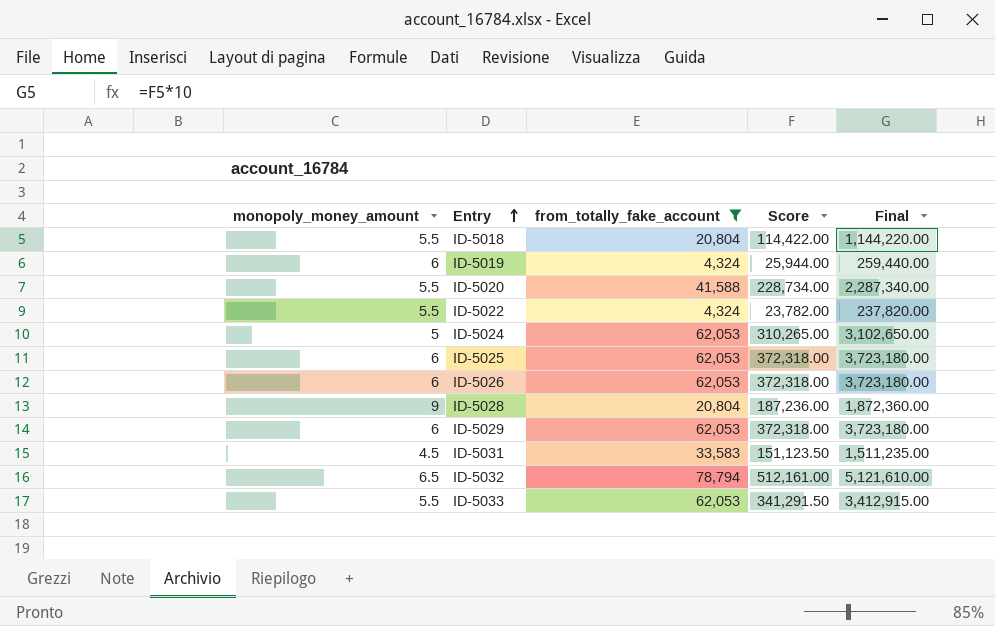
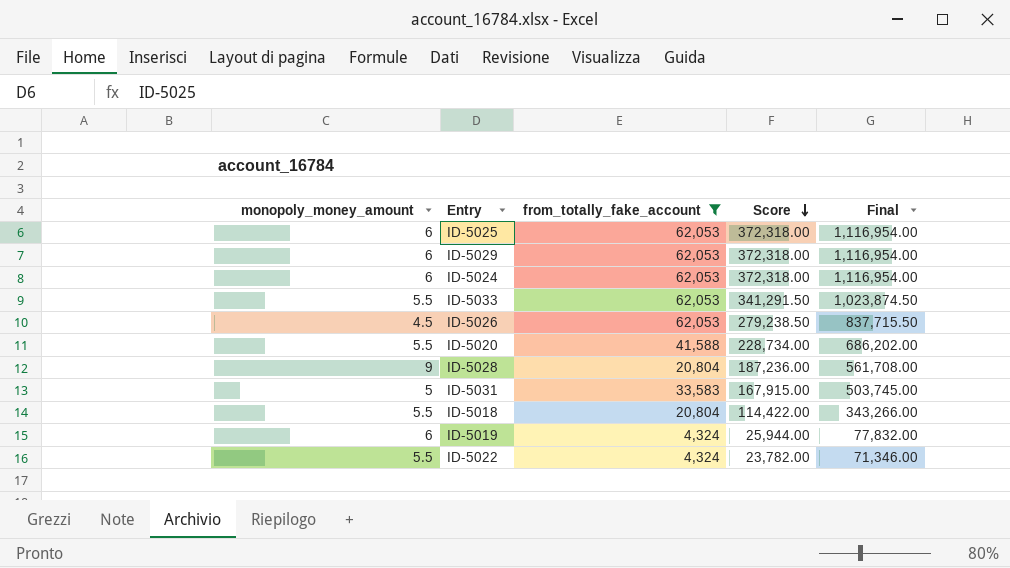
row order: Entry ascending -> Score descending
column Final | formula: [Score] * 10 -> [Score] * 3
row ID-5032: 6.5 | 78,794 | 512,161.00 | 5,121,610.00 -> none
ID-5024 | monopoly_money_amount: 5 -> 6
ID-5024 | Score: 310,265.00 -> 372,318.00
ID-5026 | monopoly_money_amount: 6 -> 4.5
ID-5026 | Score: 372,318.00 -> 279,238.50
ID-5031 | monopoly_money_amount: 4.5 -> 5
ID-5031 | Score: 151,123.50 -> 167,915.00

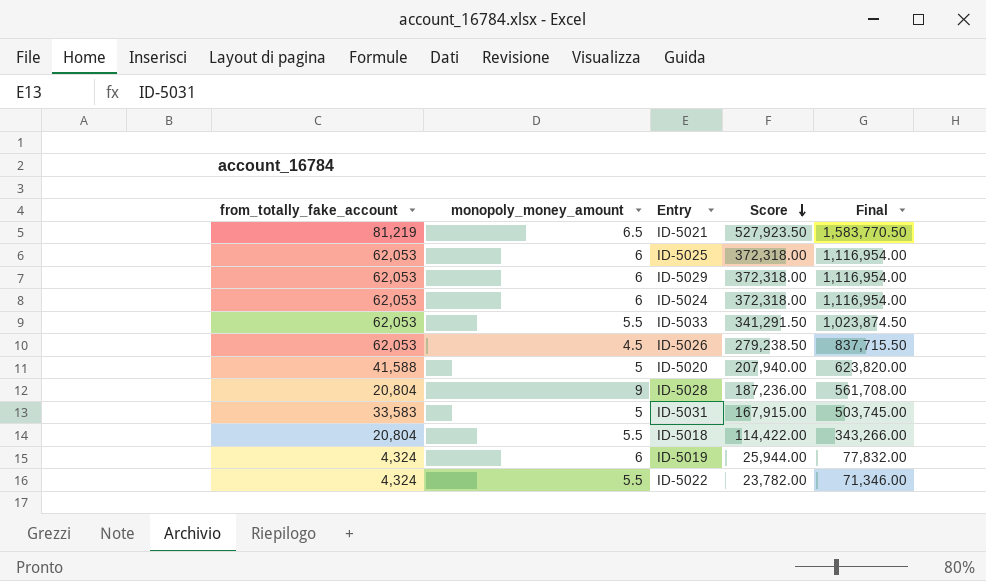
filter: from_totally_fake_account != 81,219 -> none
column from_totally_fake_account | position: 3 -> 1
ID-5020 | monopoly_money_amount: 5.5 -> 5
ID-5020 | Score: 228,734.00 -> 207,940.00
ID-5020 | Final: 686,202.00 -> 623,820.00

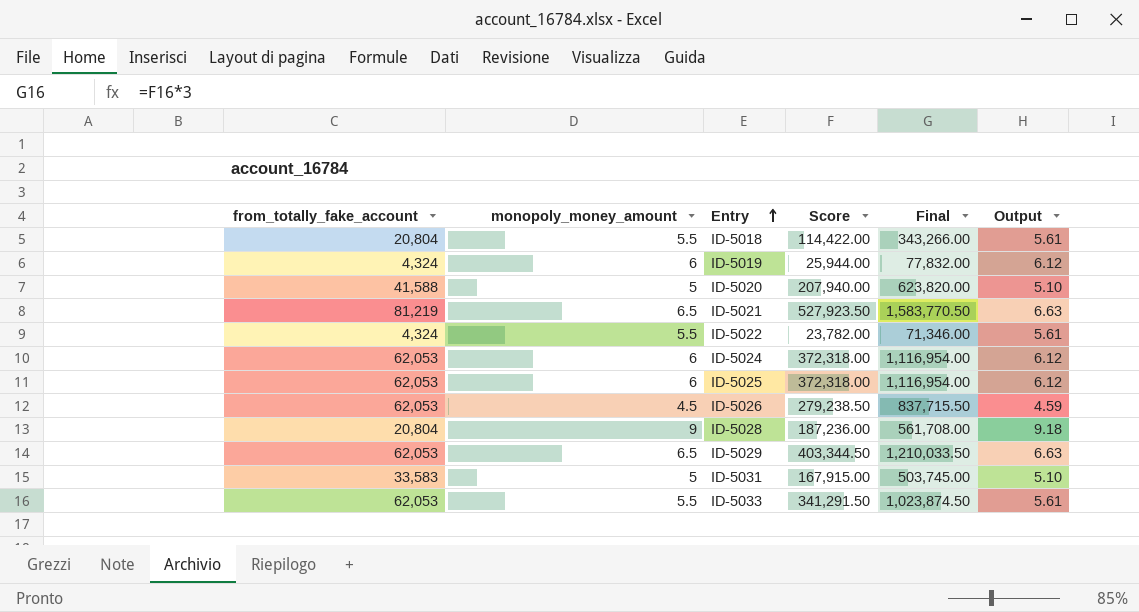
row order: Score descending -> Entry ascending
column Output | formula: none -> [monopoly_money_amount] * 1.02
ID-5029 | monopoly_money_amount: 6 -> 6.5
ID-5029 | Score: 372,318.00 -> 403,344.50
ID-5029 | Final: 1,116,954.00 -> 1,210,033.50

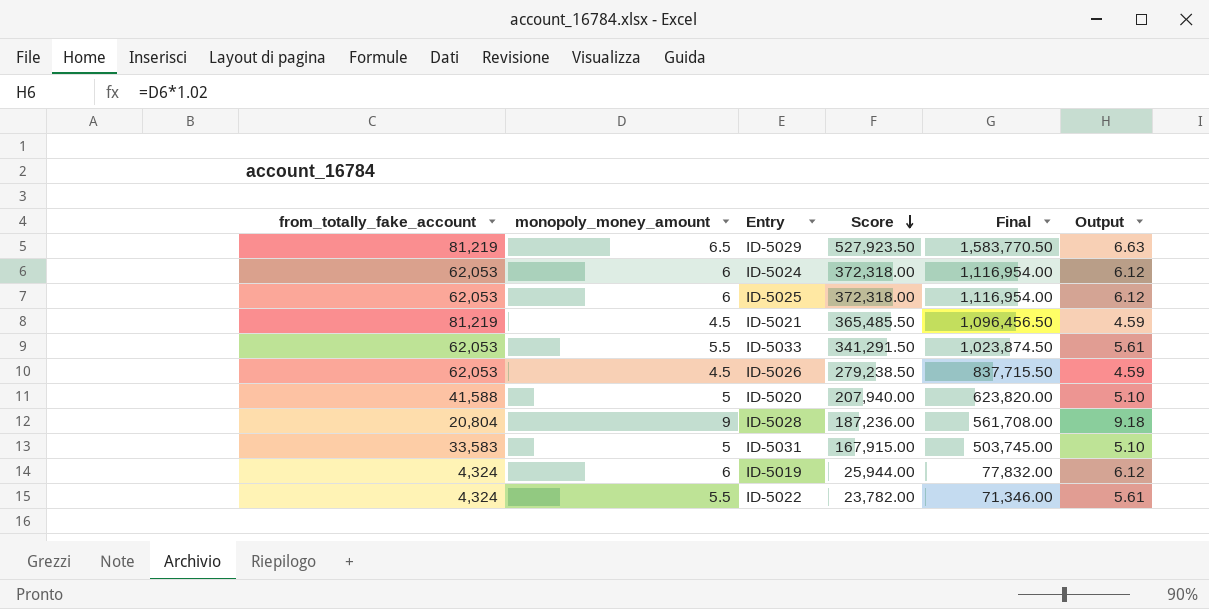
row order: Entry ascending -> Score descending
row ID-5018: 20,804 | 5.5 | 114,422.00 | 343,266.00 | 5.61 -> none
ID-5029 | from_totally_fake_account: 62,053 -> 81,219
ID-5029 | Score: 403,344.50 -> 527,923.50
ID-5029 | Final: 1,210,033.50 -> 1,583,770.50
ID-5021 | monopoly_money_amount: 6.5 -> 4.5
ID-5021 | Score: 527,923.50 -> 365,485.50
ID-5021 | Final: 1,583,770.50 -> 1,096,456.50
ID-5021 | Output: 6.63 -> 4.59

